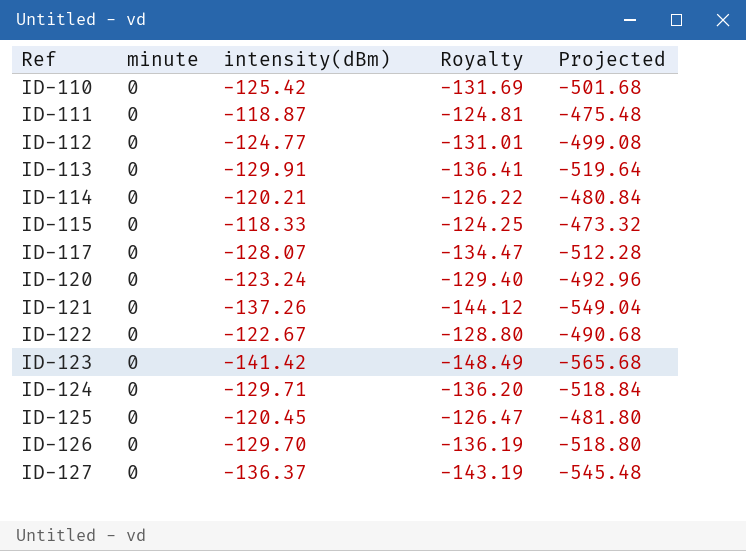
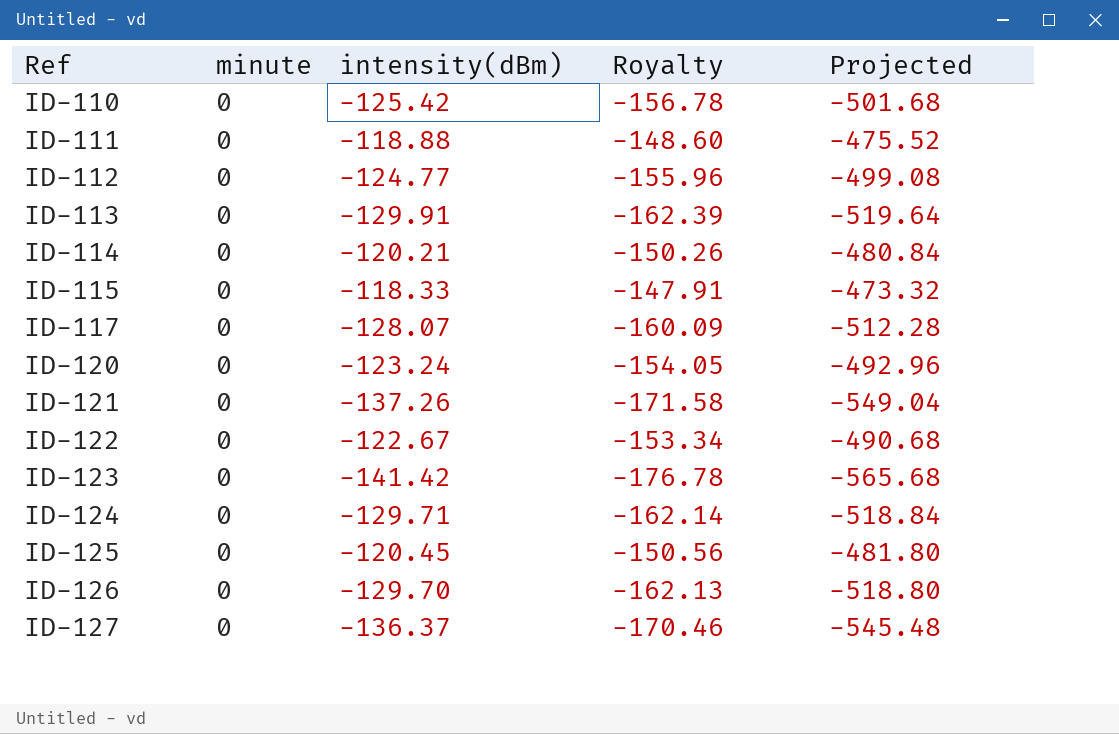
column Royalty | formula: [intensity(dBm)] * 1.05 -> [intensity(dBm)] * 1.25
ID-111 | intensity(dBm): -118.87 -> -118.88
ID-111 | Projected: -475.48 -> -475.52

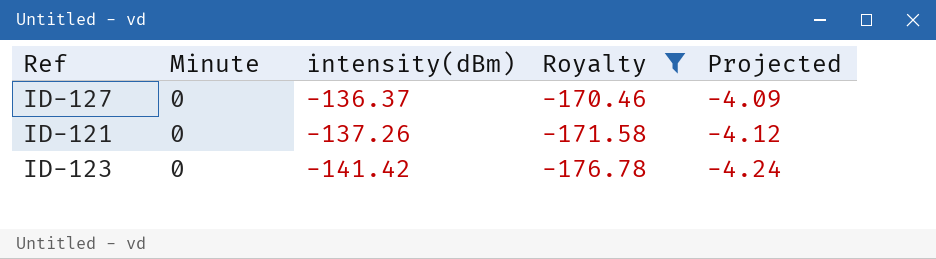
filter: none -> Royalty <= -170.46
row order: Ref ascending -> intensity(dBm) descending
column name: minute -> Minute
column Projected | formula: [intensity(dBm)] * 4 -> [intensity(dBm)] * 0.03

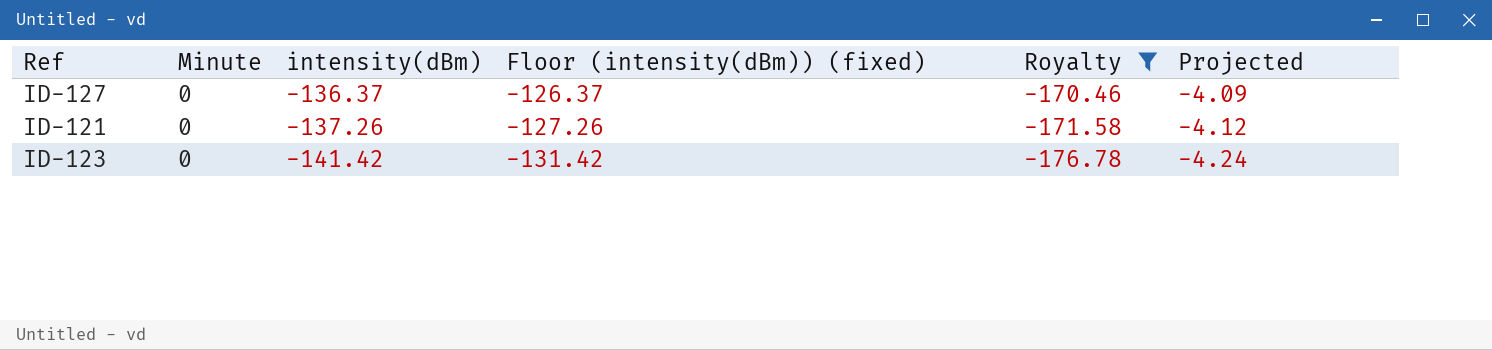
column Floor (intensity(dBm)) (fixed) | formula: none -> [intensity(dBm)] + 10

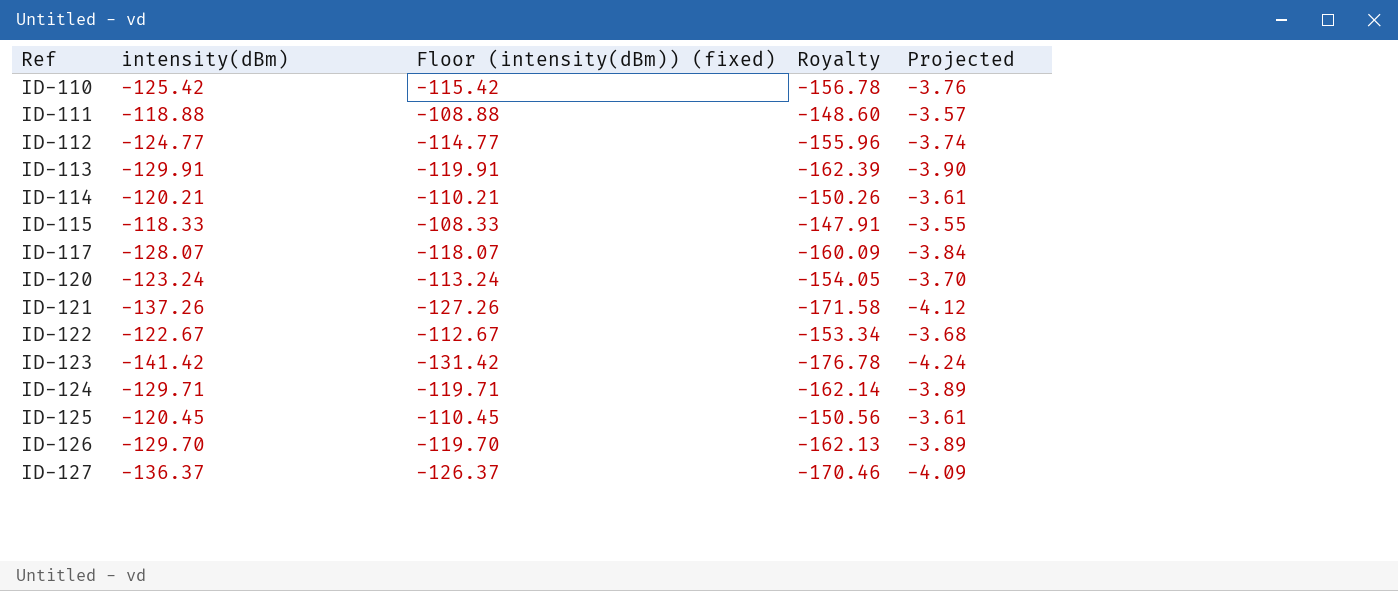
filter: Royalty <= -170.46 -> none
row order: intensity(dBm) descending -> Ref ascending
column Minute | position: 2 -> none

